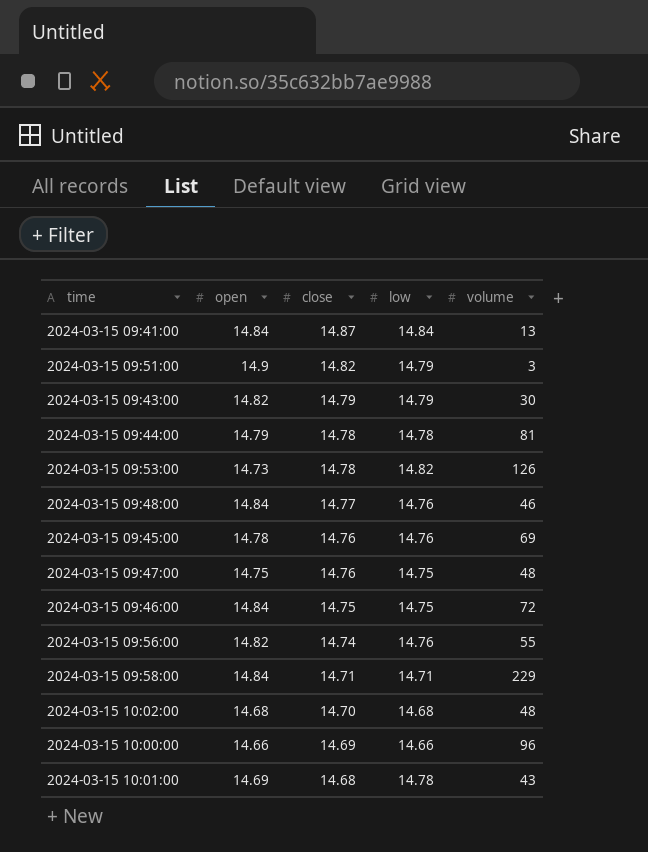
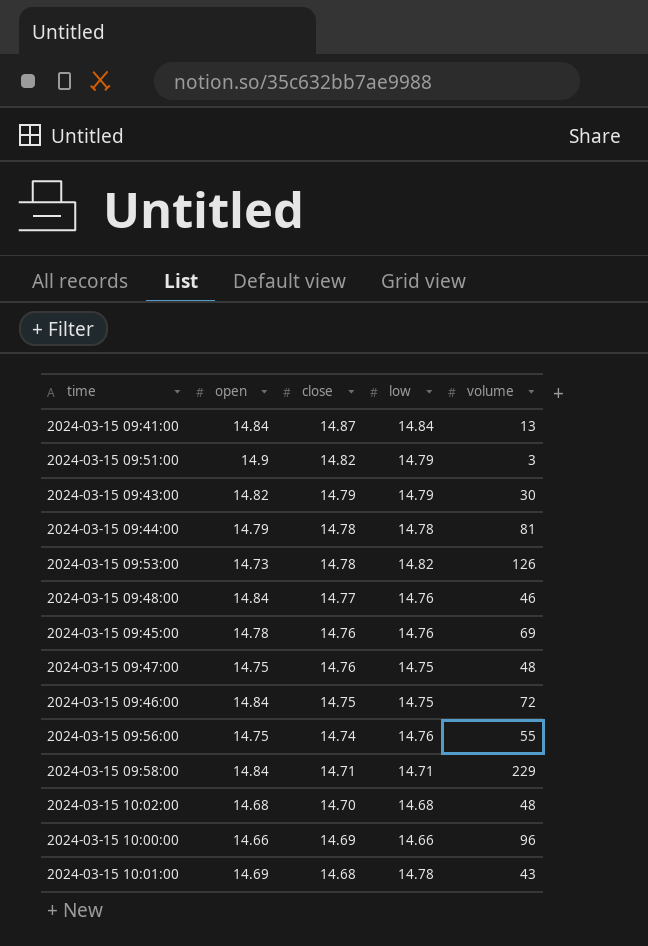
2024-03-15 09:56:00 | open: 14.82 -> 14.75

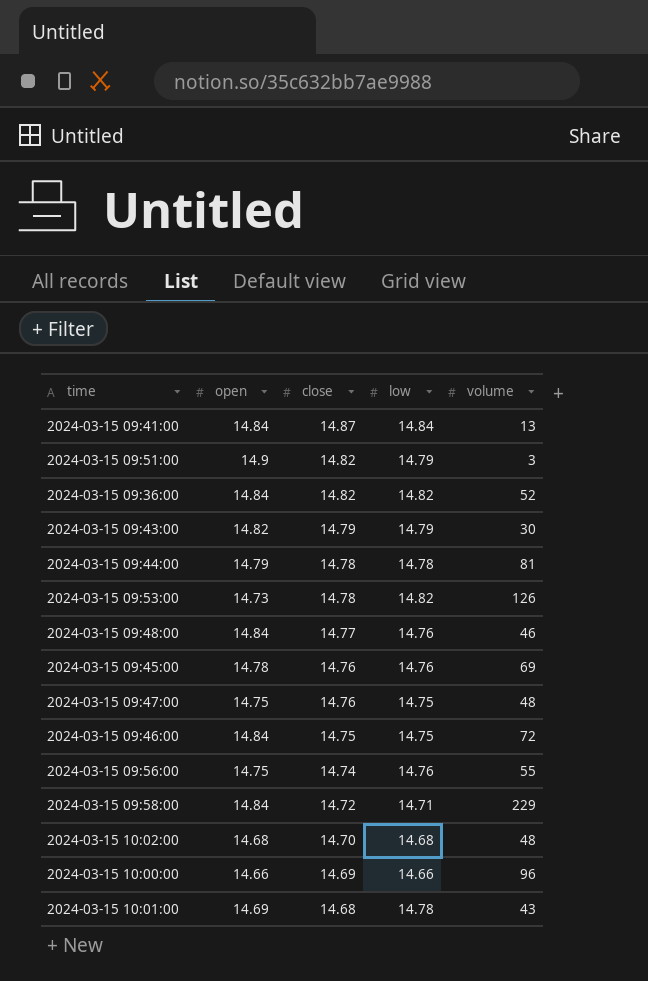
row 2024-03-15 09:36:00: none -> 14.84 | 14.82 | 14.82 | 52
2024-03-15 09:58:00 | close: 14.71 -> 14.72

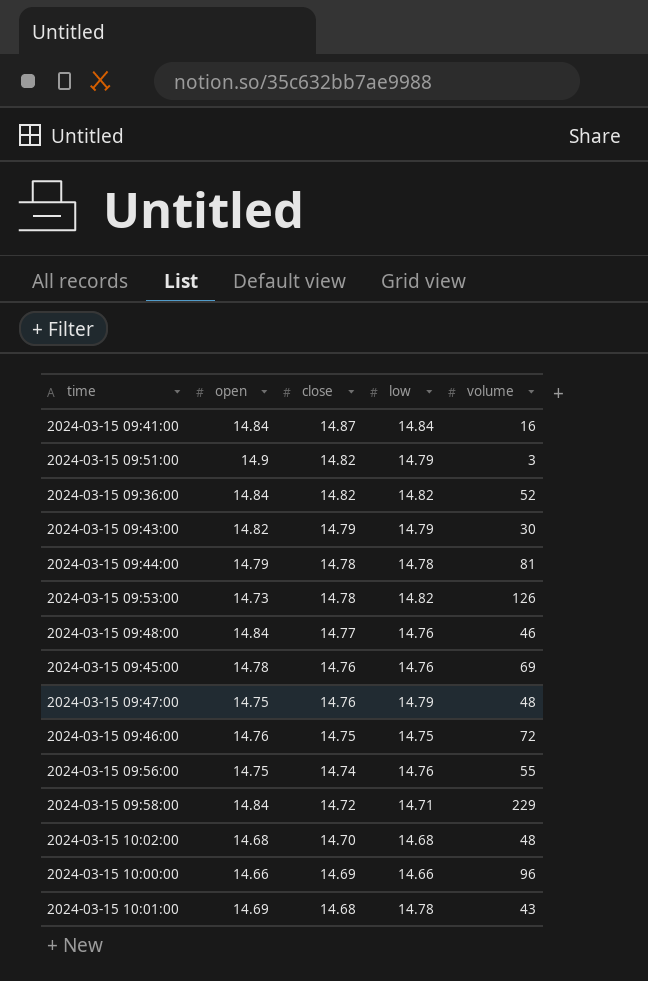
2024-03-15 09:41:00 | volume: 13 -> 16
2024-03-15 09:47:00 | low: 14.75 -> 14.79
2024-03-15 09:46:00 | open: 14.84 -> 14.76

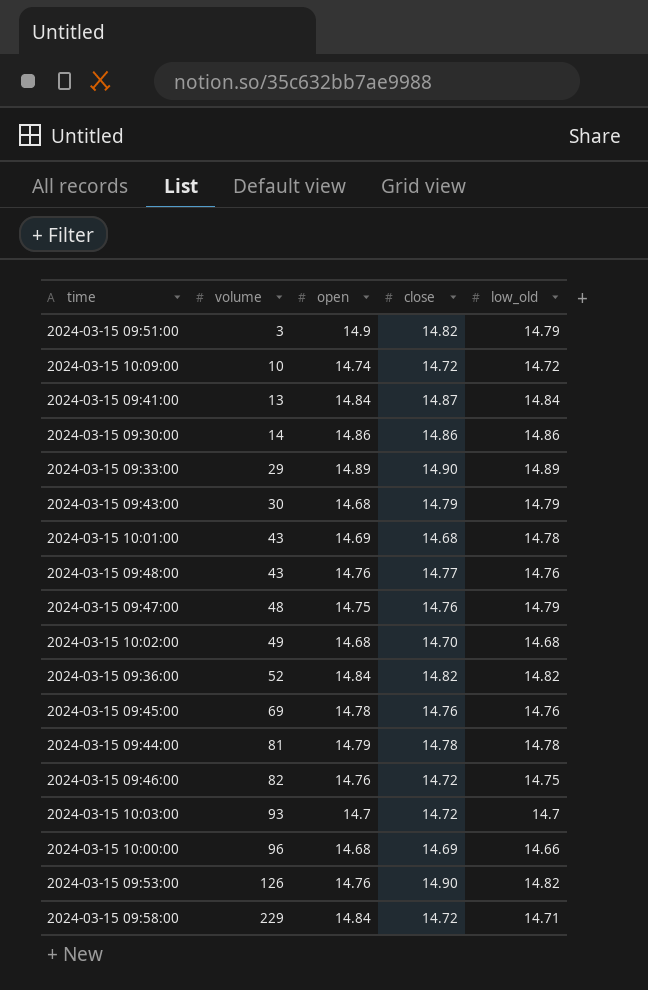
row order: close descending -> volume ascending
column volume | position: 5 -> 2
column name: low -> low_old
row 2024-03-15 09:56:00: 14.75 | 14.74 | 14.76 | 55 -> none
row 2024-03-15 10:09:00: none -> 10 | 14.74 | 14.72 | 14.72
2024-03-15 09:41:00 | volume: 16 -> 13
row 2024-03-15 09:30:00: none -> 14 | 14.86 | 14.86 | 14.86
row 2024-03-15 09:33:00: none -> 29 | 14.89 | 14.90 | 14.89
2024-03-15 09:43:00 | open: 14.82 -> 14.68
2024-03-15 09:48:00 | volume: 46 -> 43
2024-03-15 09:48:00 | open: 14.84 -> 14.76
2024-03-15 10:02:00 | volume: 48 -> 49
2024-03-15 09:46:00 | volume: 72 -> 82
2024-03-15 09:46:00 | close: 14.75 -> 14.72
row 2024-03-15 10:03:00: none -> 93 | 14.7 | 14.72 | 14.7
2024-03-15 10:00:00 | open: 14.66 -> 14.68
2024-03-15 09:53:00 | open: 14.73 -> 14.76
2024-03-15 09:53:00 | close: 14.78 -> 14.90

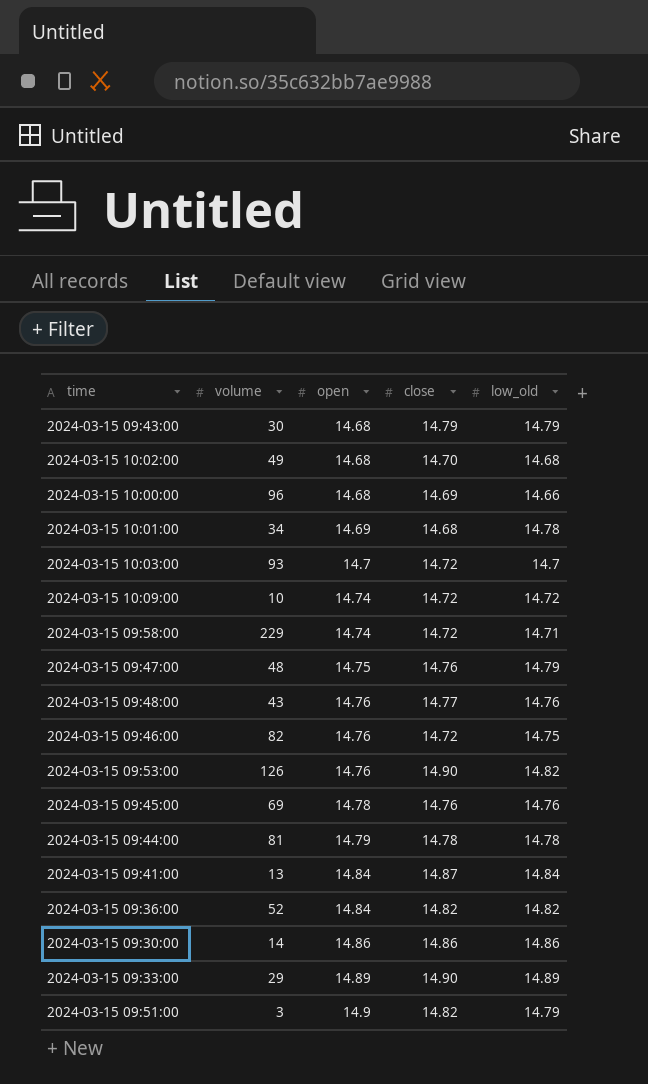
row order: volume ascending -> open ascending
2024-03-15 10:01:00 | volume: 43 -> 34
2024-03-15 09:58:00 | open: 14.84 -> 14.74

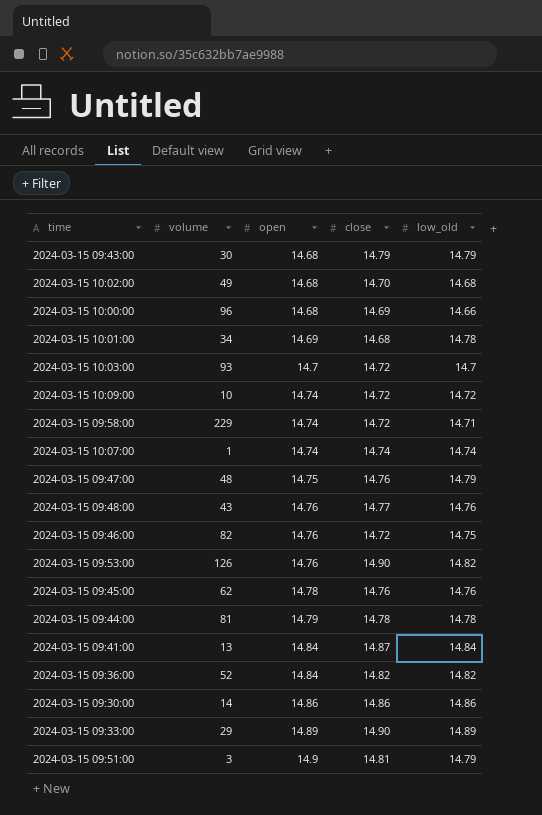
row 2024-03-15 10:07:00: none -> 1 | 14.74 | 14.74 | 14.74
2024-03-15 09:45:00 | volume: 69 -> 62
2024-03-15 09:51:00 | close: 14.82 -> 14.81

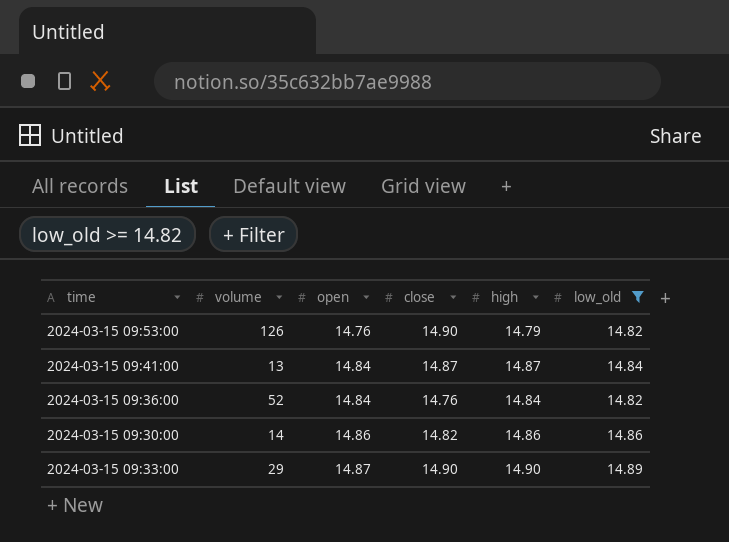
filter: none -> low_old >= 14.82
column high | position: none -> 5
2024-03-15 09:36:00 | close: 14.82 -> 14.76
2024-03-15 09:30:00 | close: 14.86 -> 14.82
2024-03-15 09:33:00 | open: 14.89 -> 14.87

